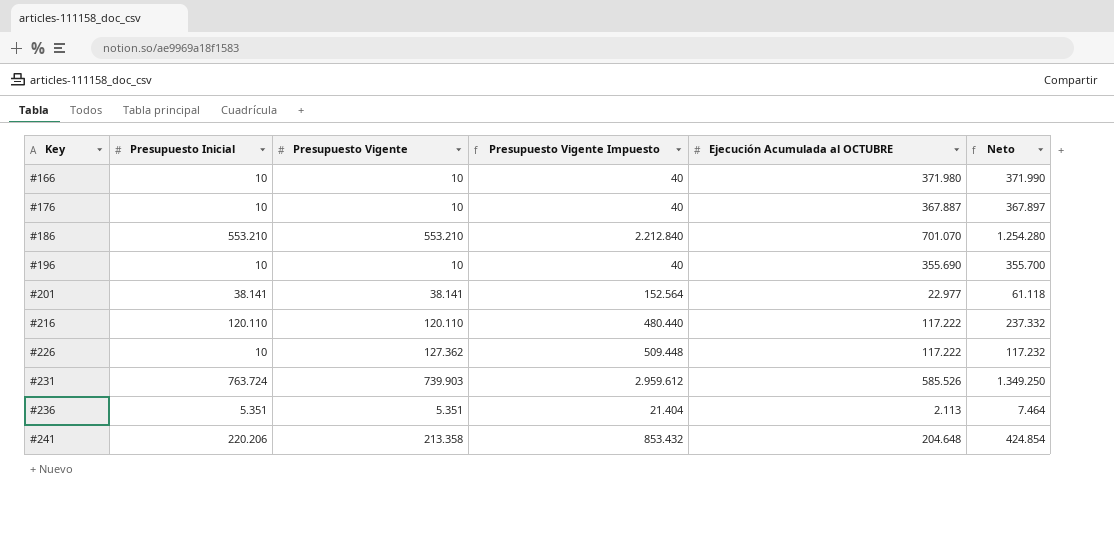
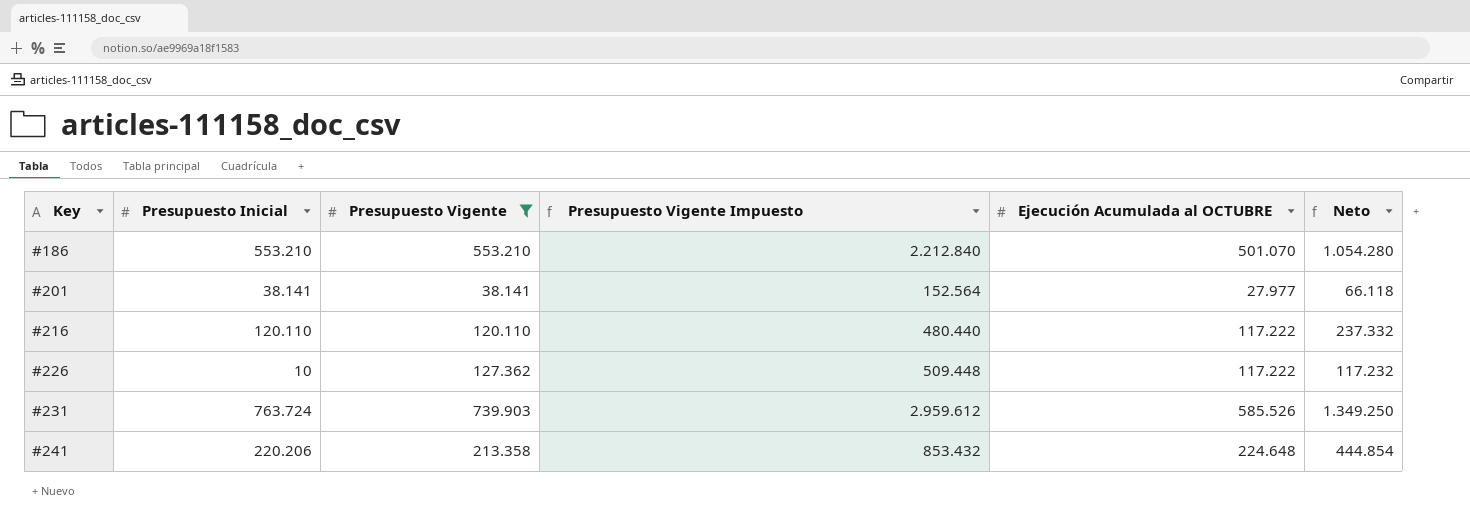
filter: none -> Presupuesto Vigente >= 38.141
#186 | Ejecución Acumulada al OCTUBRE: 701.070 -> 501.070
#186 | Neto: 1.254.280 -> 1.054.280
#201 | Ejecución Acumulada al OCTUBRE: 22.977 -> 27.977
#201 | Neto: 61.118 -> 66.118
#241 | Ejecución Acumulada al OCTUBRE: 204.648 -> 224.648
#241 | Neto: 424.854 -> 444.854

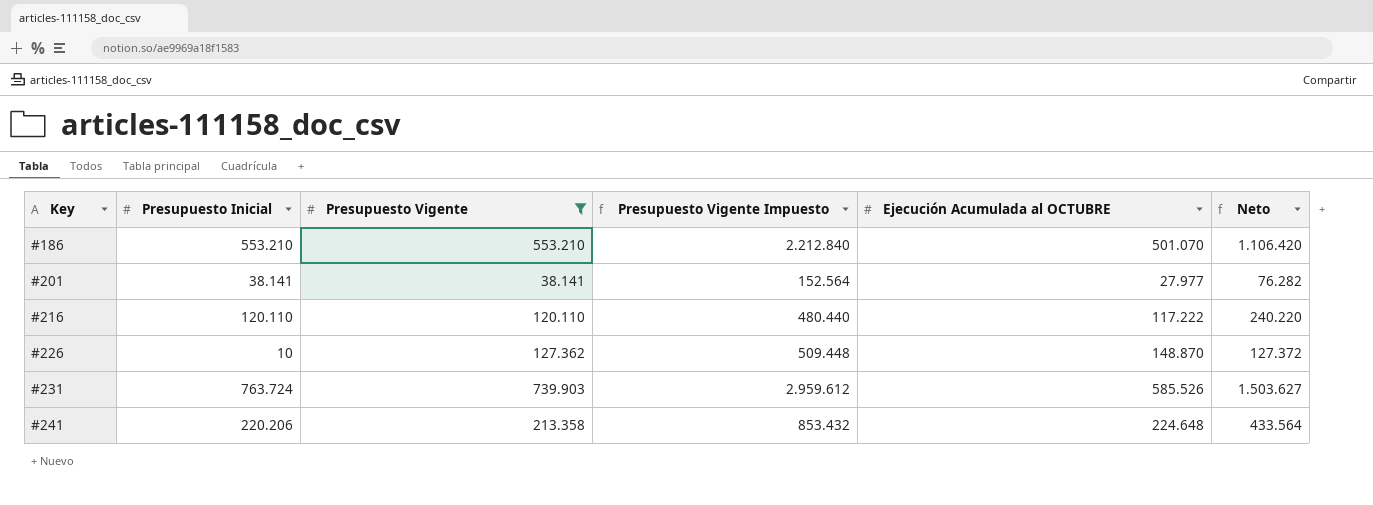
column Neto | formula: [Presupuesto Inicial] + [Ejecución Acumulada al OCTUBRE] -> [Presupuesto Inicial] + [Presupuesto Vigente]
#226 | Ejecución Acumulada al OCTUBRE: 117.222 -> 148.870

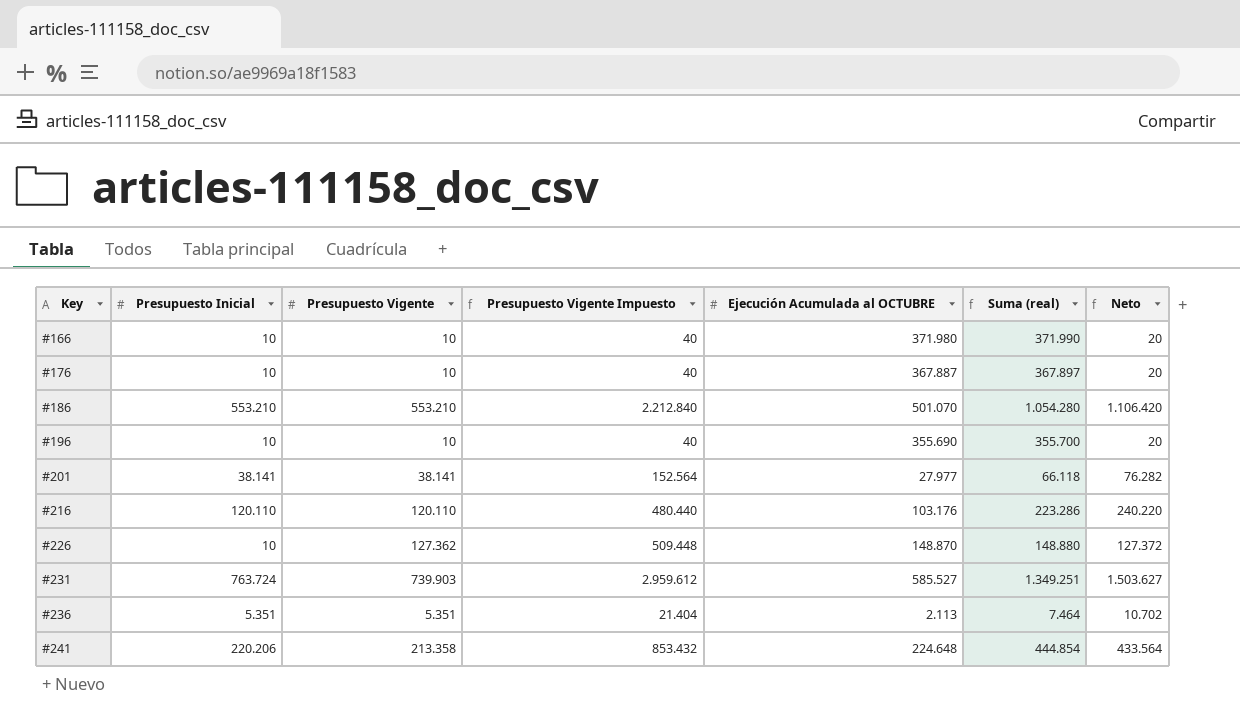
filter: Presupuesto Vigente >= 38.141 -> none
column Suma (real) | formula: none -> [Presupuesto Inicial] + [Ejecución Acumulada al OCTUBRE]
#216 | Ejecución Acumulada al OCTUBRE: 117.222 -> 103.176
#231 | Ejecución Acumulada al OCTUBRE: 585.526 -> 585.527

